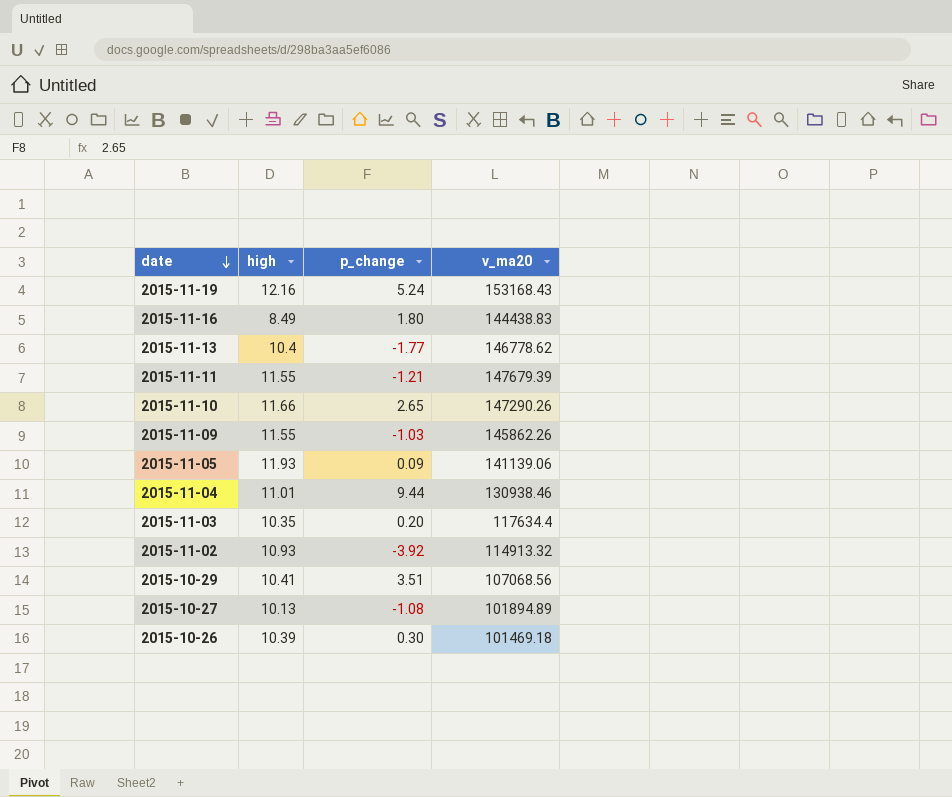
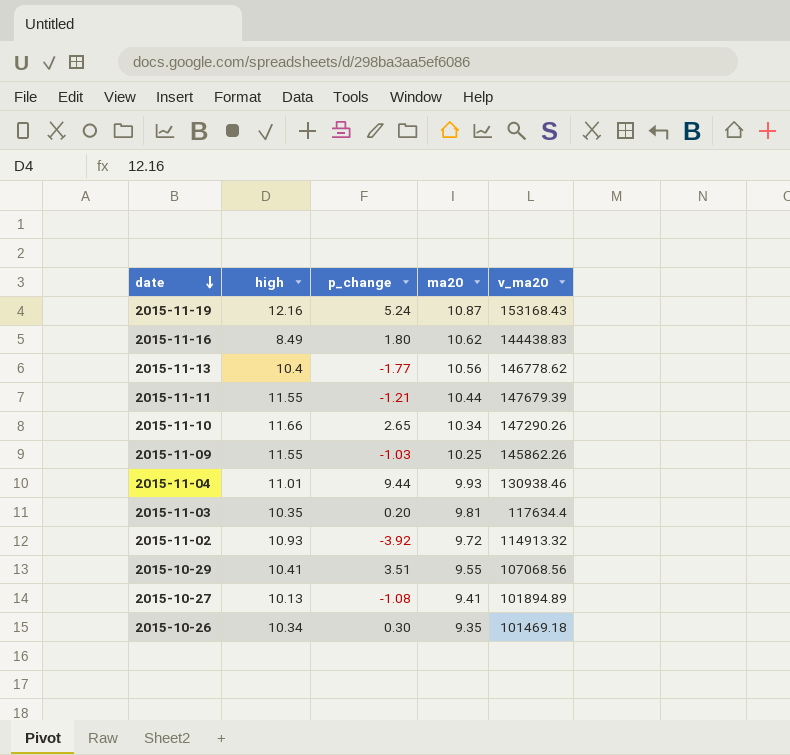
column ma20 | position: none -> 4
row 2015-11-05: 11.93 | 0.09 | 141139.06 -> none
2015-10-26 | high: 10.39 -> 10.34

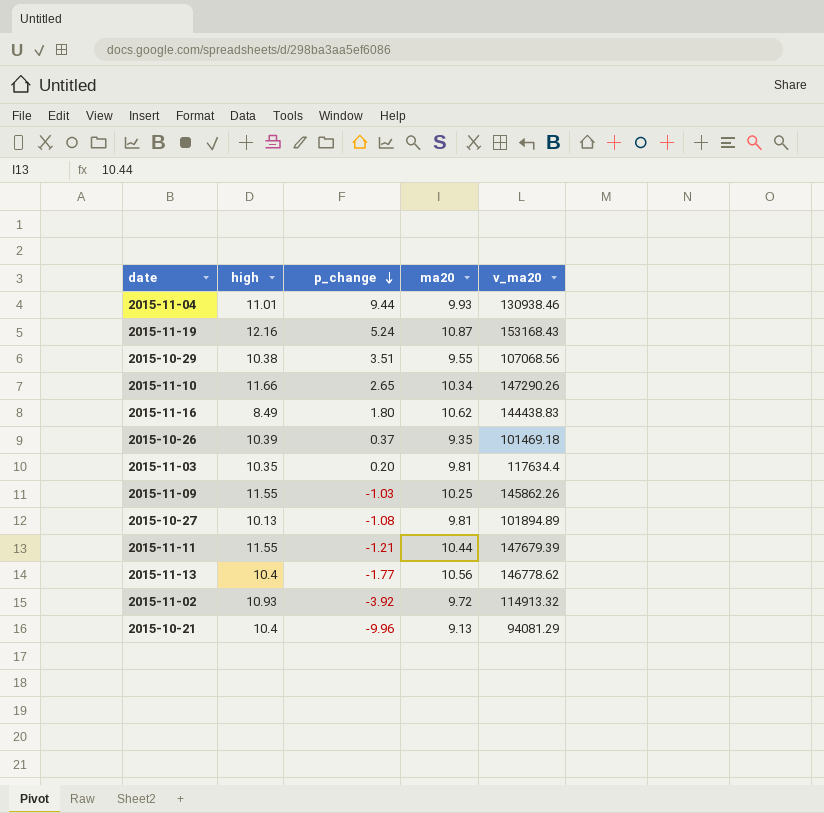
row order: date descending -> p_change descending
2015-10-29 | high: 10.41 -> 10.38
2015-10-26 | high: 10.34 -> 10.39
2015-10-26 | p_change: 0.30 -> 0.37
2015-10-27 | ma20: 9.41 -> 9.81
row 2015-10-21: none -> 10.4 | -9.96 | 9.13 | 94081.29

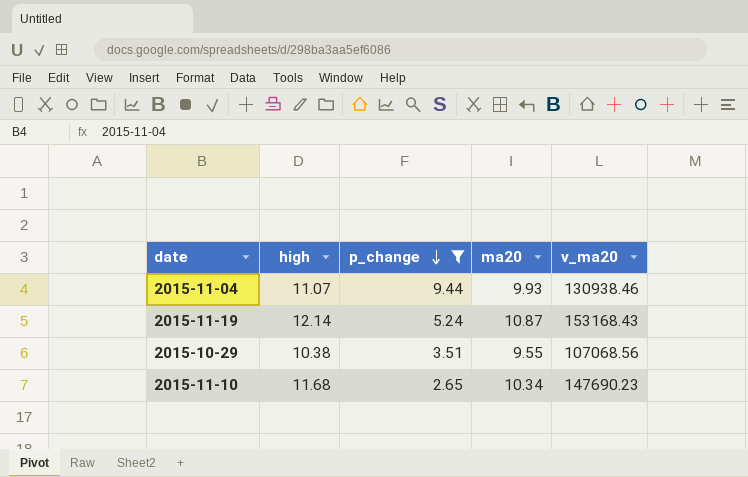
filter: none -> p_change >= 2.65
2015-11-04 | high: 11.01 -> 11.07
2015-11-19 | high: 12.16 -> 12.14
2015-11-10 | high: 11.66 -> 11.68
2015-11-10 | v_ma20: 147290.26 -> 147690.23

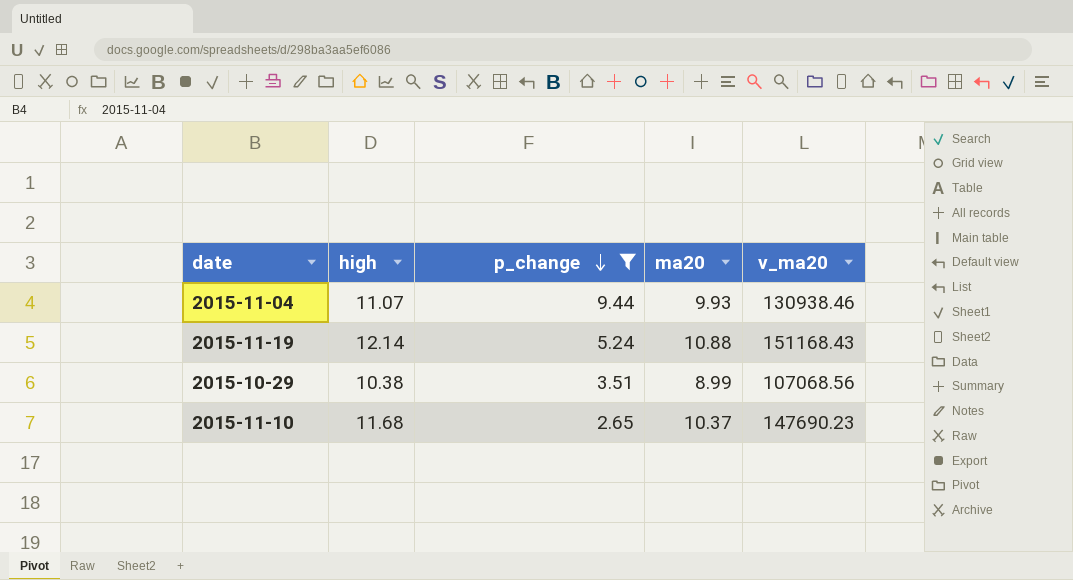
2015-11-19 | ma20: 10.87 -> 10.88
2015-11-19 | v_ma20: 153168.43 -> 151168.43
2015-10-29 | ma20: 9.55 -> 8.99
2015-11-10 | ma20: 10.34 -> 10.37

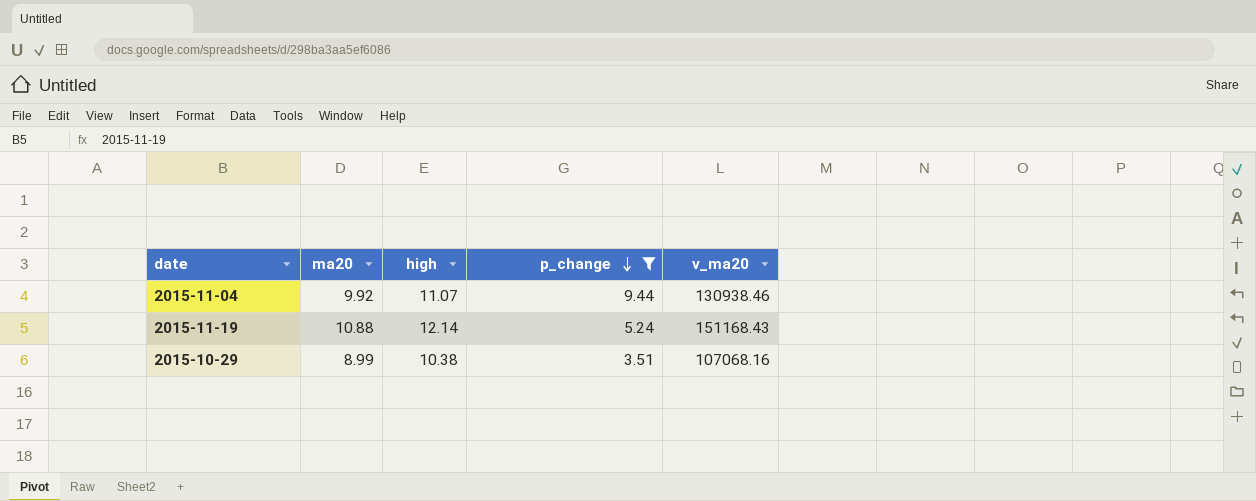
column ma20 | position: 4 -> 2
row 2015-11-10: 11.68 | 2.65 | 10.37 | 147690.23 -> none
2015-11-04 | ma20: 9.93 -> 9.92
2015-10-29 | v_ma20: 107068.56 -> 107068.16

